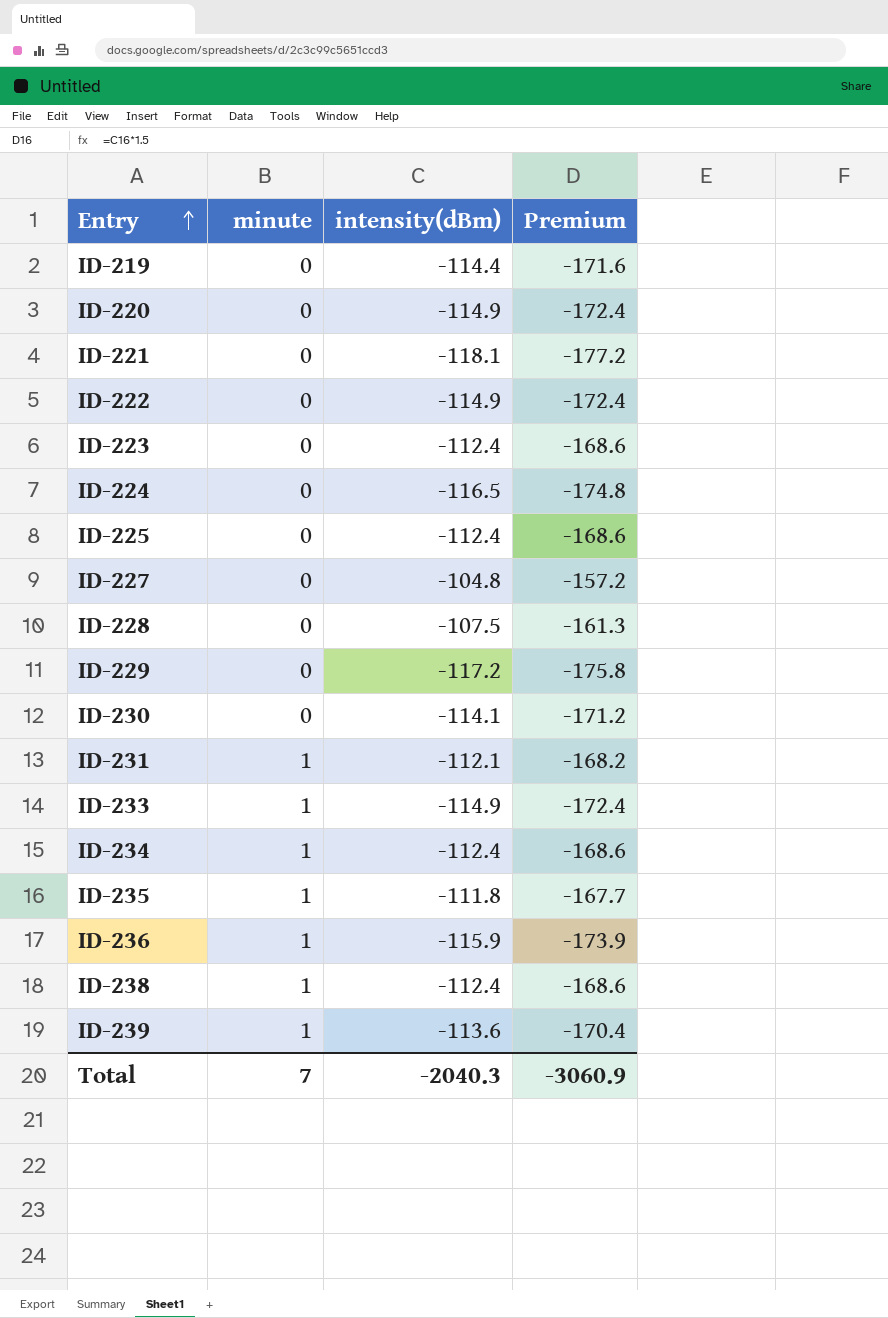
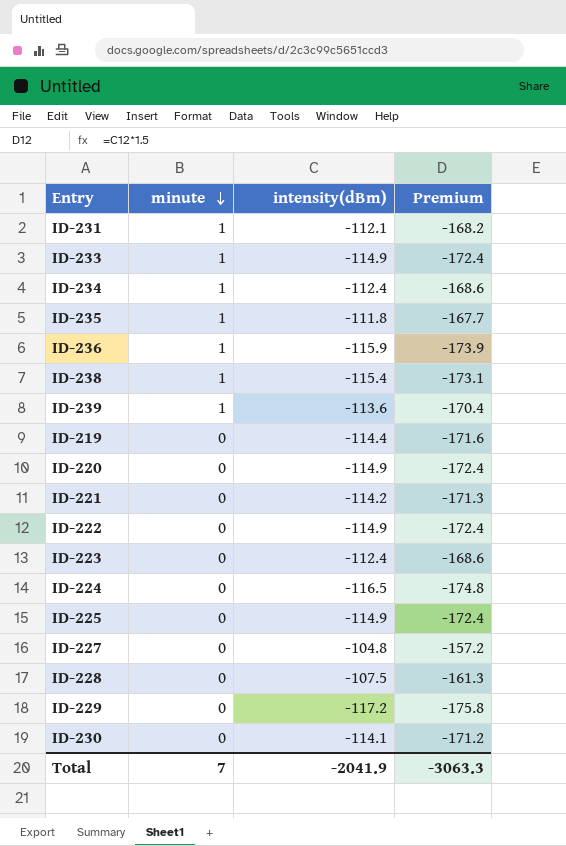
row order: Entry ascending -> minute descending
ID-238 | intensity(dBm): -112.4 -> -115.4
ID-238 | Premium: -168.6 -> -173.1
ID-221 | intensity(dBm): -118.1 -> -114.2
ID-221 | Premium: -177.2 -> -171.3
ID-225 | intensity(dBm): -112.4 -> -114.9
ID-225 | Premium: -168.6 -> -172.4
Total | intensity(dBm): -2040.3 -> -2041.9
Total | Premium: -3060.9 -> -3063.3

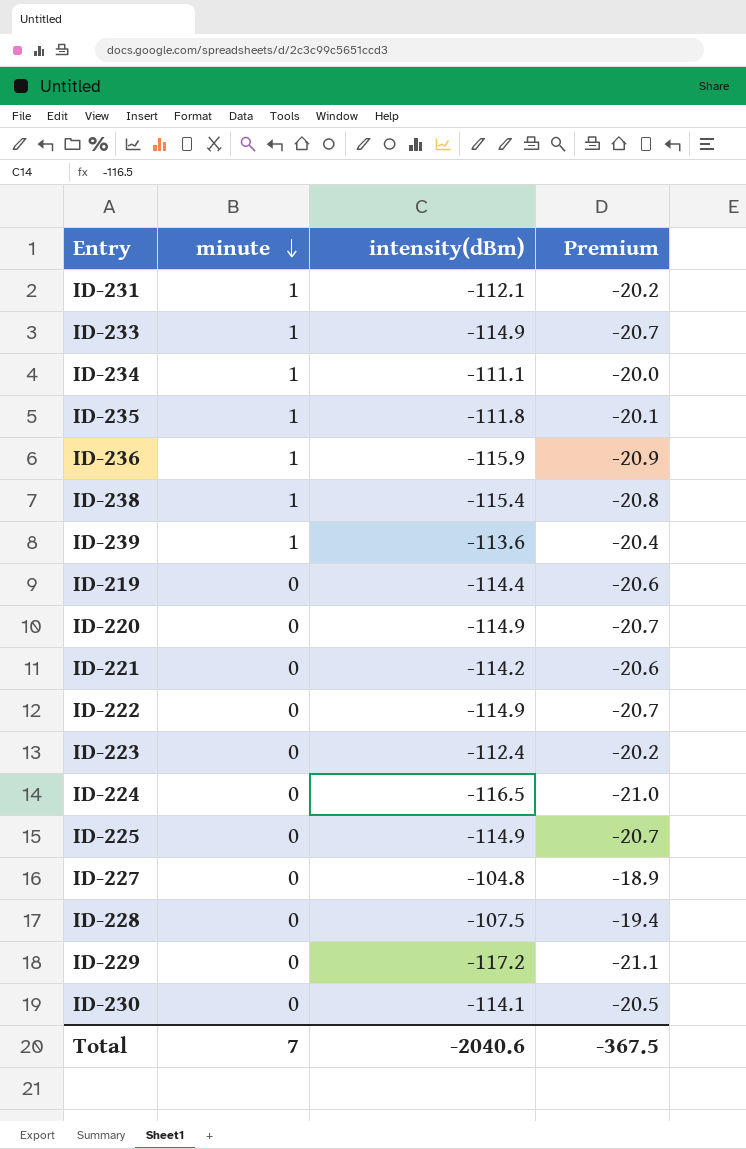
column Premium | formula: [intensity(dBm)] * 1.5 -> [intensity(dBm)] * 0.18
ID-234 | intensity(dBm): -112.4 -> -111.1
Total | intensity(dBm): -2041.9 -> -2040.6
Total | Premium: -3063.3 -> -367.5

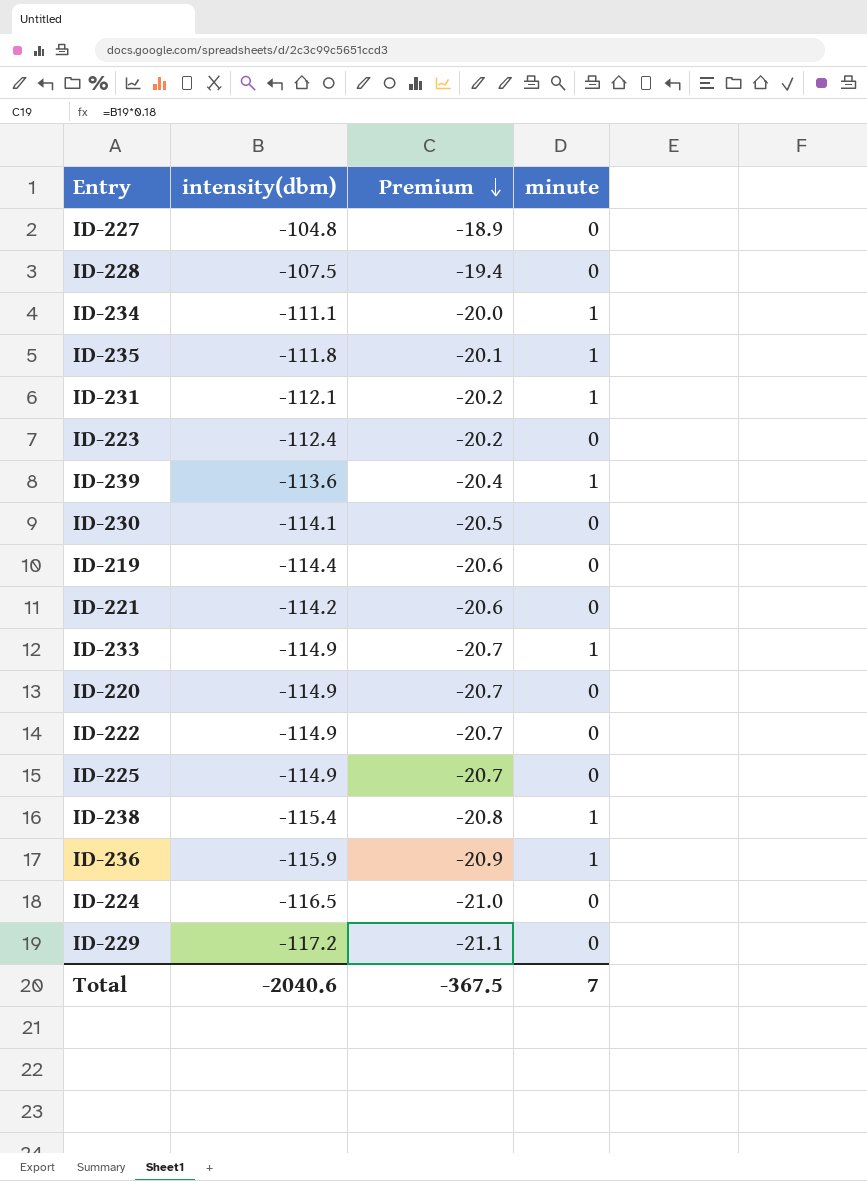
row order: minute descending -> Premium descending
column name: intensity(dBm) -> intensity(dbm)
column minute | position: 2 -> 4

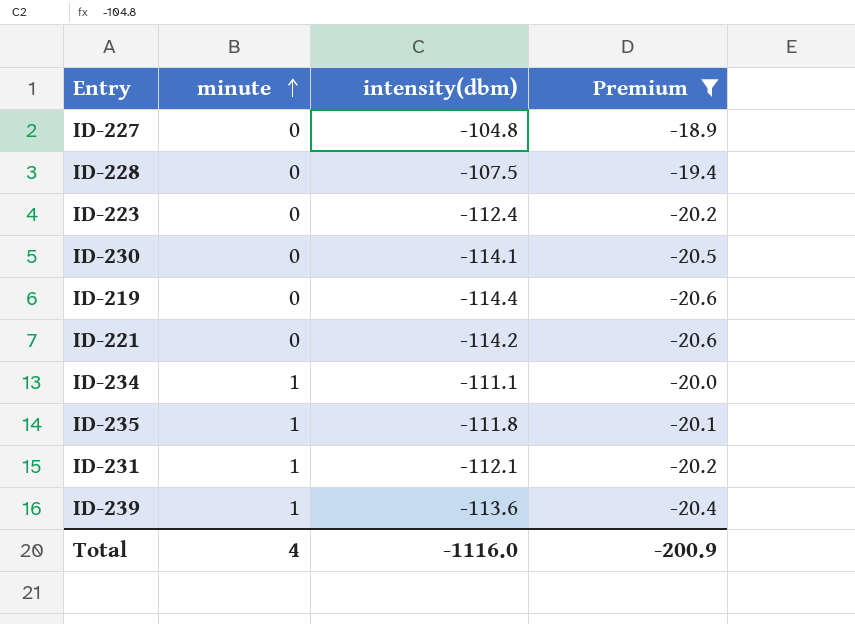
filter: none -> Premium >= -20.6
row order: Premium descending -> minute ascending
column minute | position: 4 -> 2
Total | minute: 7 -> 4
Total | intensity(dbm): -2040.6 -> -1116.0
Total | Premium: -367.5 -> -200.9

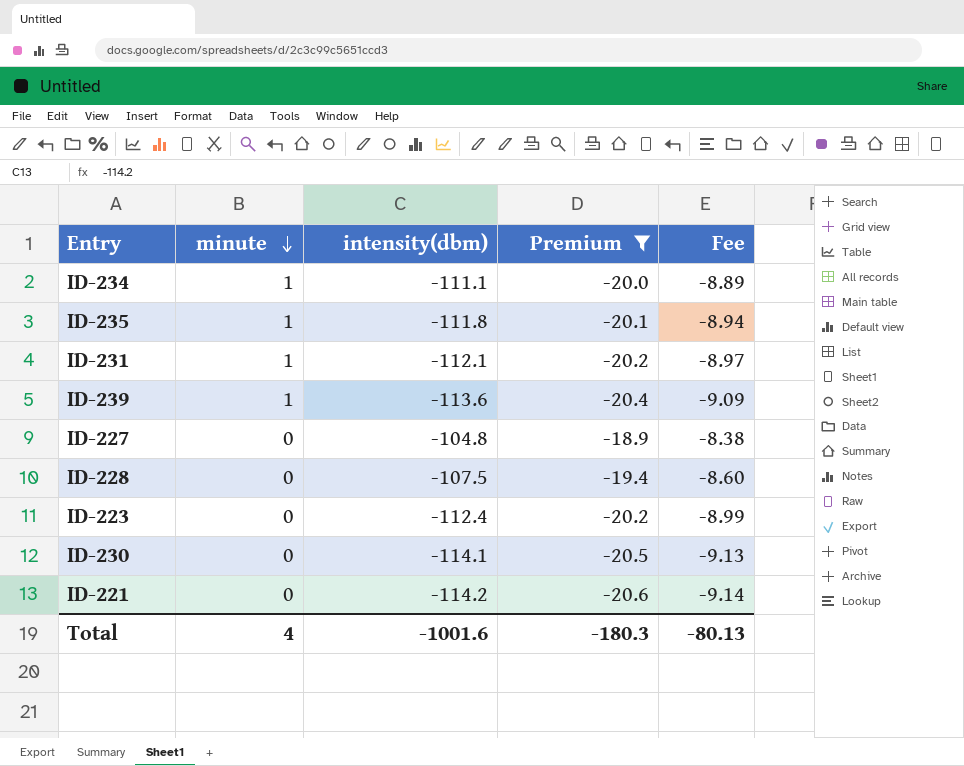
row order: minute ascending -> minute descending
column Fee | formula: none -> [intensity(dbm)] * 0.08
row ID-219: 0 | -114.4 | -20.6 -> none
Total | intensity(dbm): -1116.0 -> -1001.6
Total | Premium: -200.9 -> -180.3

